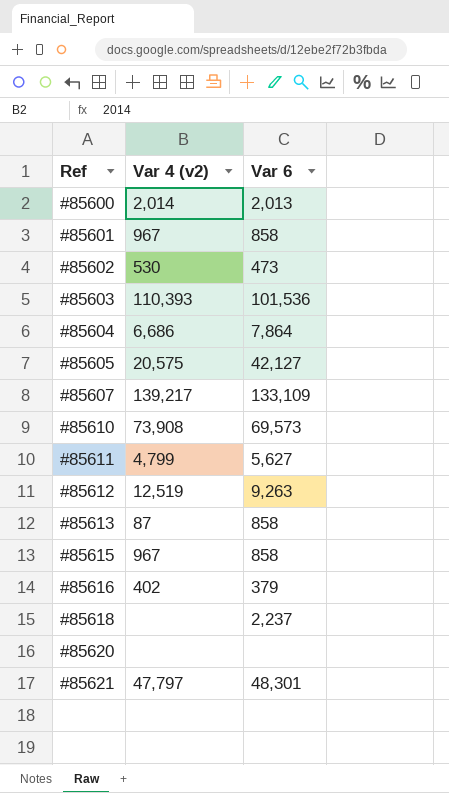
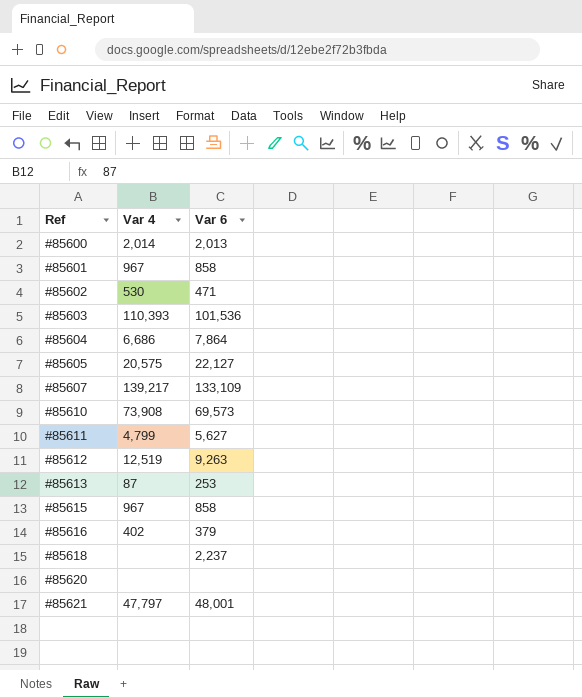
column name: Var 4 (v2) -> Var 4
#85602 | Var 6: 473 -> 471
#85605 | Var 6: 42,127 -> 22,127
#85613 | Var 6: 858 -> 253
#85621 | Var 6: 48,301 -> 48,001

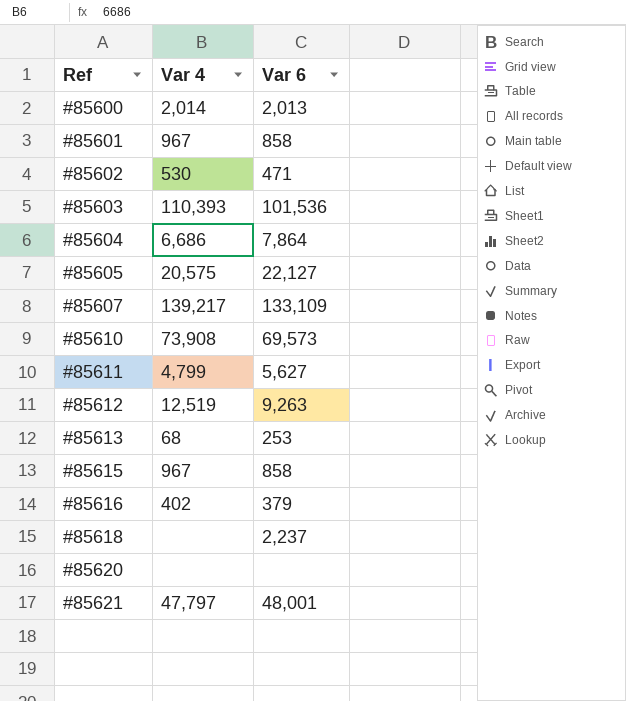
#85613 | Var 4: 87 -> 68

